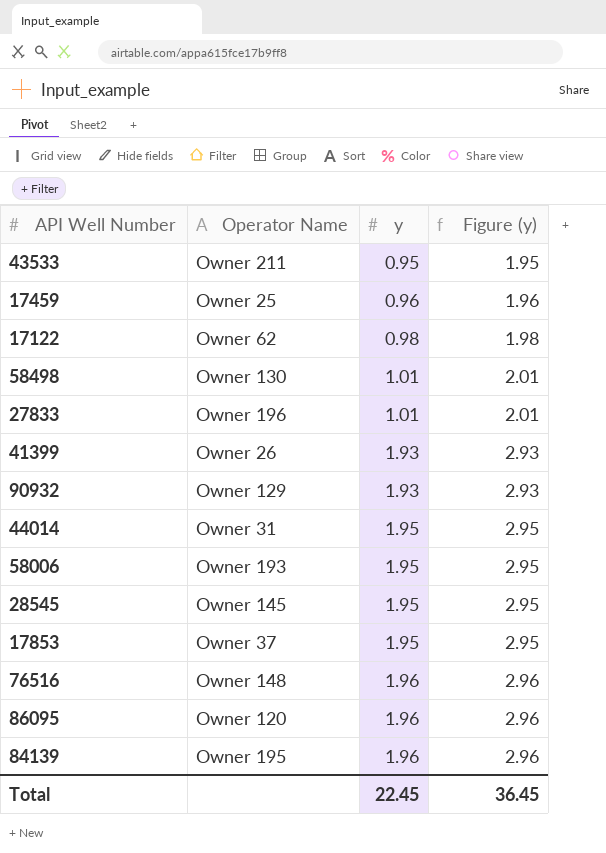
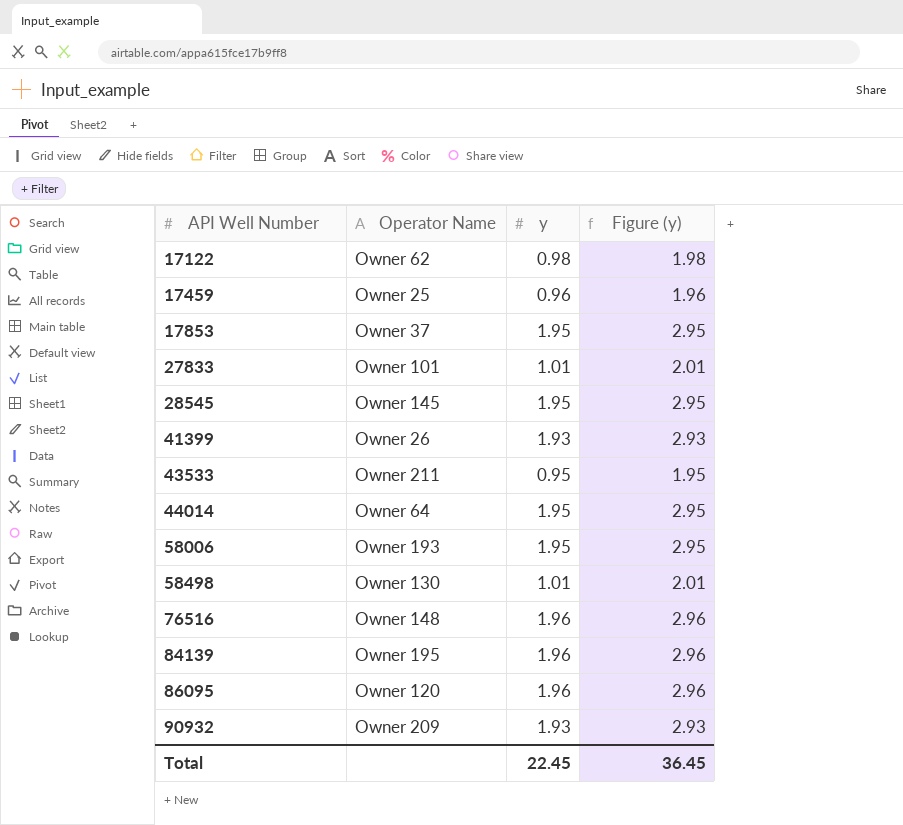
row order: y ascending -> API Well Number ascending
27833 | Operator Name: Owner 196 -> Owner 101
44014 | Operator Name: Owner 31 -> Owner 64
90932 | Operator Name: Owner 129 -> Owner 209

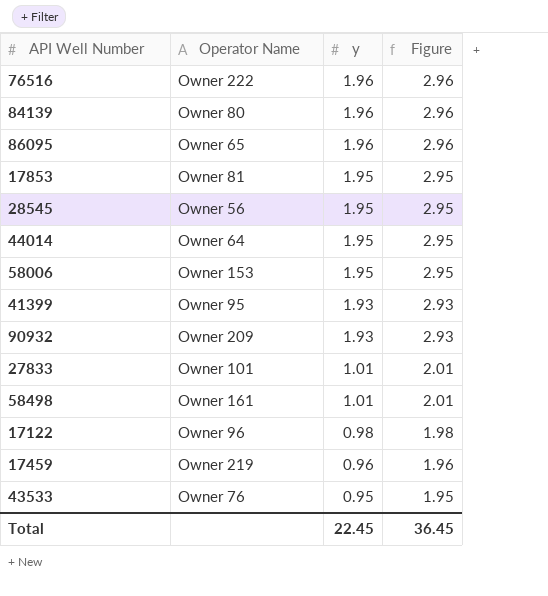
row order: API Well Number ascending -> y descending
column name: Figure (y) -> Figure
76516 | Operator Name: Owner 148 -> Owner 222
84139 | Operator Name: Owner 195 -> Owner 80
86095 | Operator Name: Owner 120 -> Owner 65
17853 | Operator Name: Owner 37 -> Owner 81
28545 | Operator Name: Owner 145 -> Owner 56
58006 | Operator Name: Owner 193 -> Owner 153
41399 | Operator Name: Owner 26 -> Owner 95
58498 | Operator Name: Owner 130 -> Owner 161
17122 | Operator Name: Owner 62 -> Owner 96
17459 | Operator Name: Owner 25 -> Owner 219
43533 | Operator Name: Owner 211 -> Owner 76

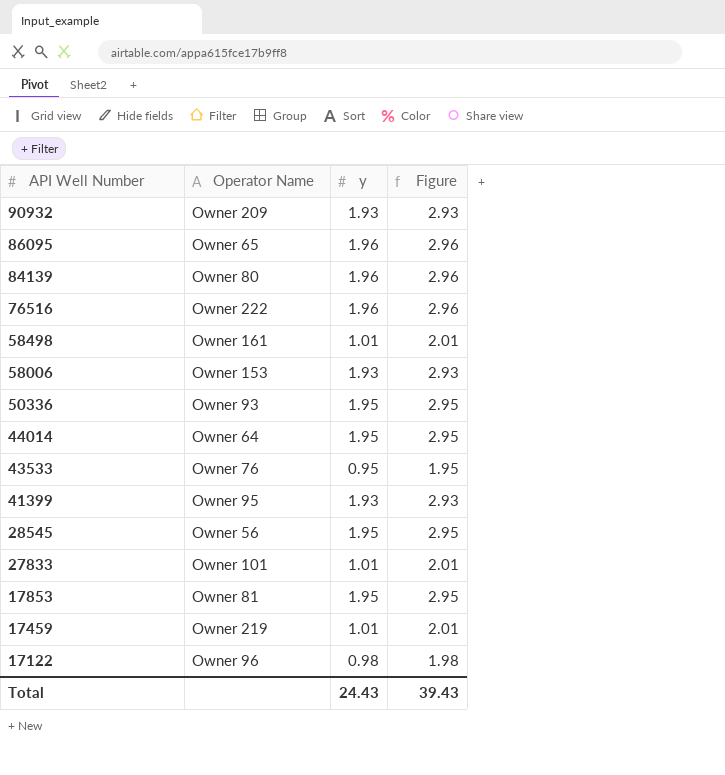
row order: y descending -> API Well Number descending
58006 | y: 1.95 -> 1.93
58006 | Figure: 2.95 -> 2.93
row 50336: none -> Owner 93 | 1.95 | 2.95
17459 | y: 0.96 -> 1.01
17459 | Figure: 1.96 -> 2.01
Total | y: 22.45 -> 24.43
Total | Figure: 36.45 -> 39.43

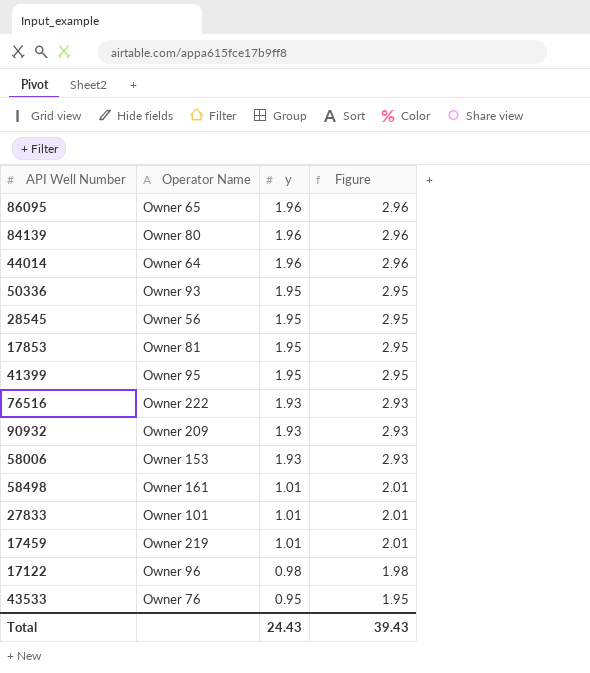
row order: API Well Number descending -> y descending
44014 | y: 1.95 -> 1.96
44014 | Figure: 2.95 -> 2.96
41399 | y: 1.93 -> 1.95
41399 | Figure: 2.93 -> 2.95
76516 | y: 1.96 -> 1.93
76516 | Figure: 2.96 -> 2.93

